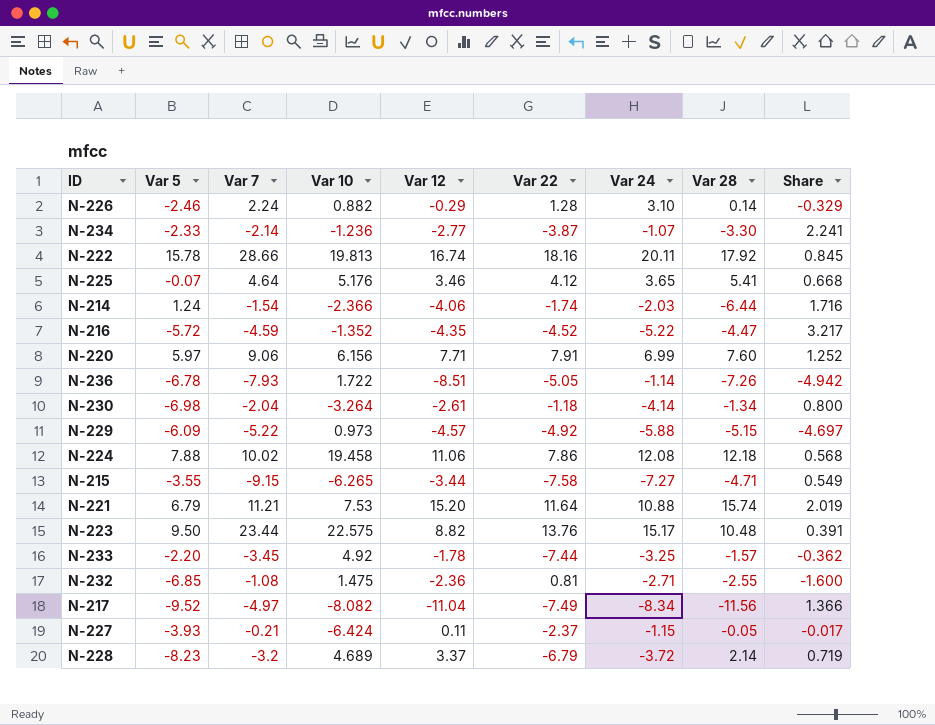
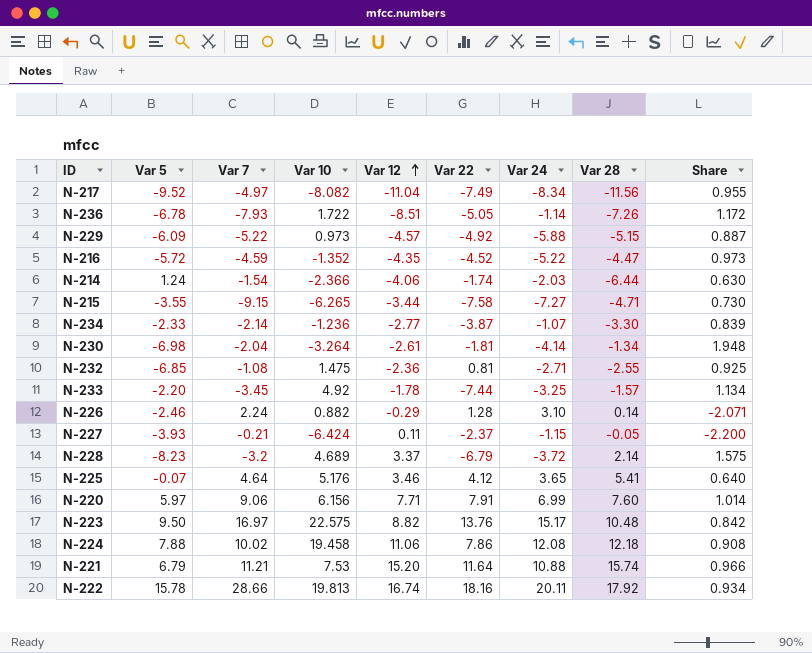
row order: none -> Var 12 ascending
column Share | formula: [Var 12] / [Var 10] -> [Var 12] / [Var 28]
N-230 | Var 22: -1.18 -> -1.81
N-223 | Var 7: 23.44 -> 16.97

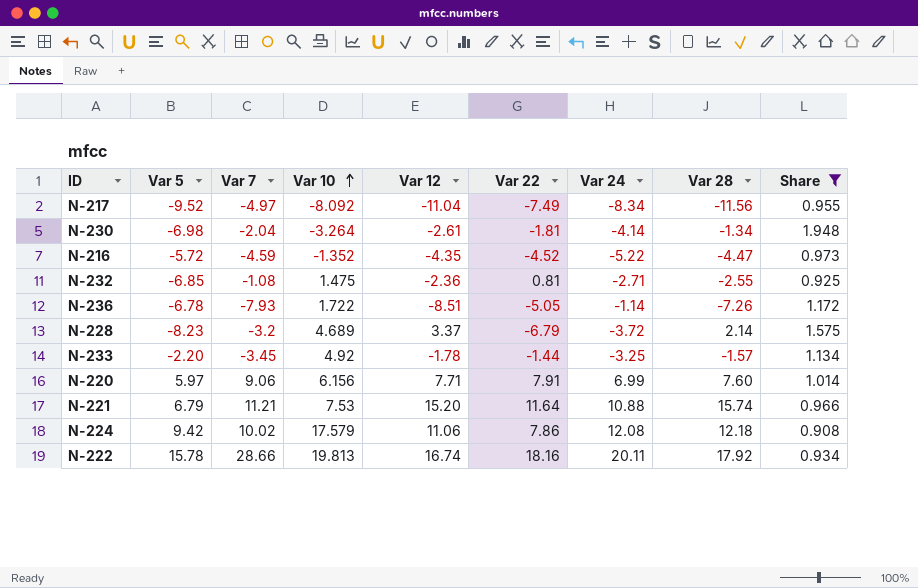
filter: none -> Share >= 0.908
row order: Var 12 ascending -> Var 10 ascending
N-217 | Var 10: -8.082 -> -8.092
N-233 | Var 22: -7.44 -> -1.44
N-224 | Var 5: 7.88 -> 9.42
N-224 | Var 10: 19.458 -> 17.579

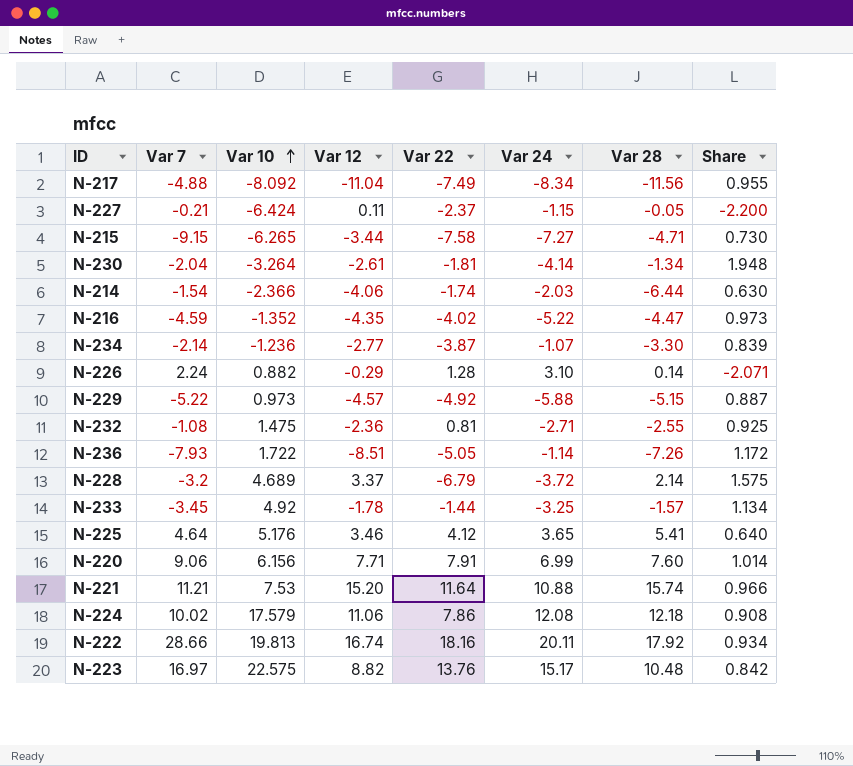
filter: Share >= 0.908 -> none
column Var 5 | position: 2 -> none
N-217 | Var 7: -4.97 -> -4.88
N-216 | Var 22: -4.52 -> -4.02

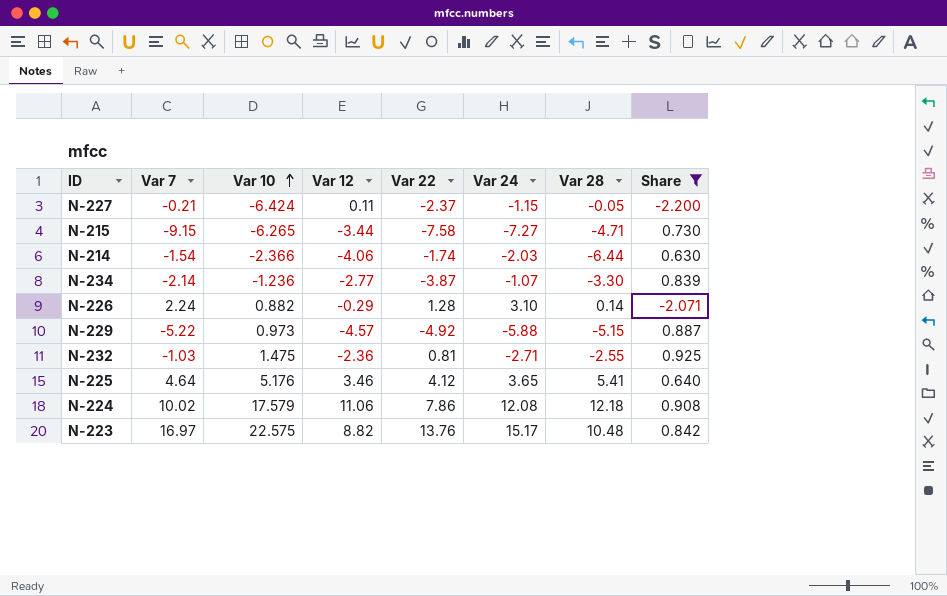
filter: none -> Share <= 0.925
N-232 | Var 7: -1.08 -> -1.03

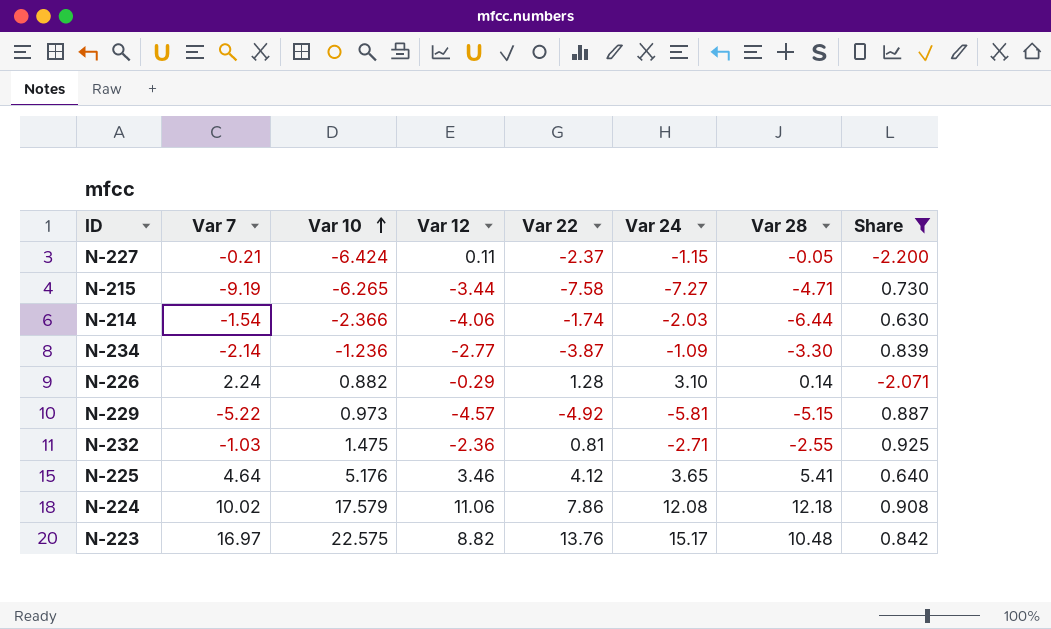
N-215 | Var 7: -9.15 -> -9.19
N-234 | Var 24: -1.07 -> -1.09
N-229 | Var 24: -5.88 -> -5.81

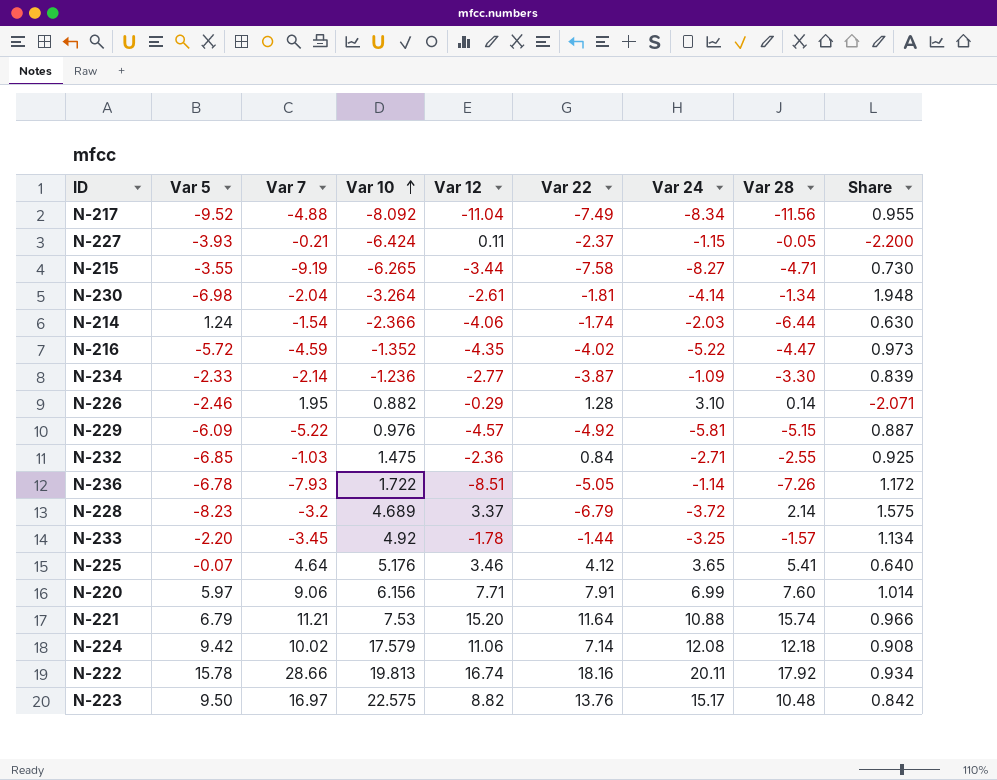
filter: Share <= 0.925 -> none
column Var 5 | position: none -> 2
N-215 | Var 24: -7.27 -> -8.27
N-226 | Var 7: 2.24 -> 1.95
N-229 | Var 10: 0.973 -> 0.976
N-232 | Var 22: 0.81 -> 0.84
N-224 | Var 22: 7.86 -> 7.14

